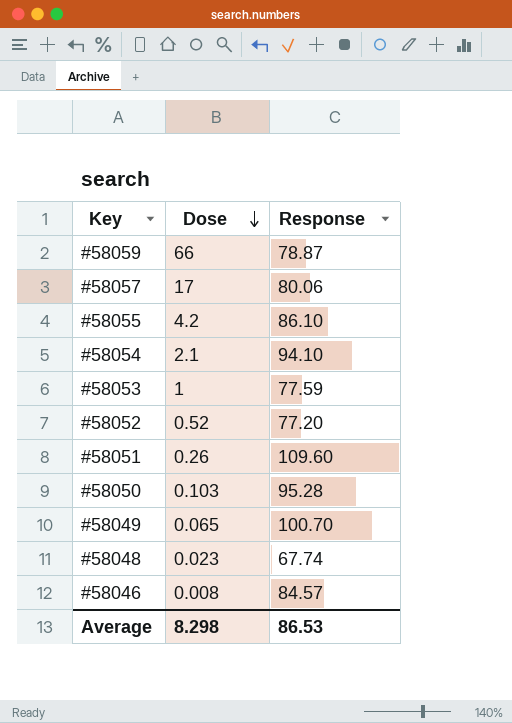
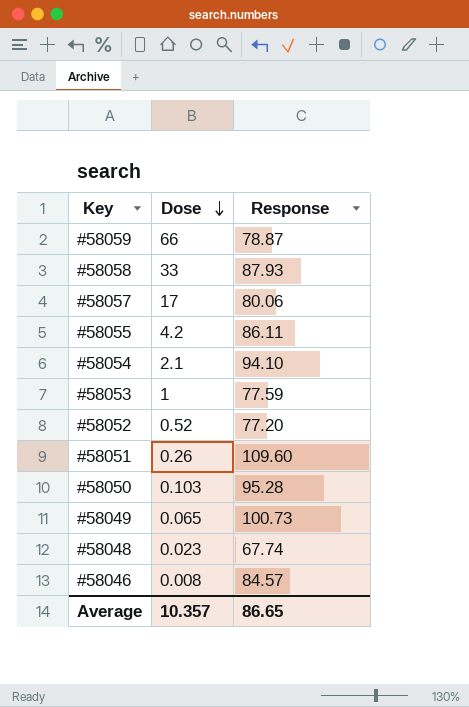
row #58058: none -> 33 | 87.93
#58055 | Response: 86.10 -> 86.11
#58049 | Response: 100.70 -> 100.73
Average | Dose: 8.298 -> 10.357
Average | Response: 86.53 -> 86.65

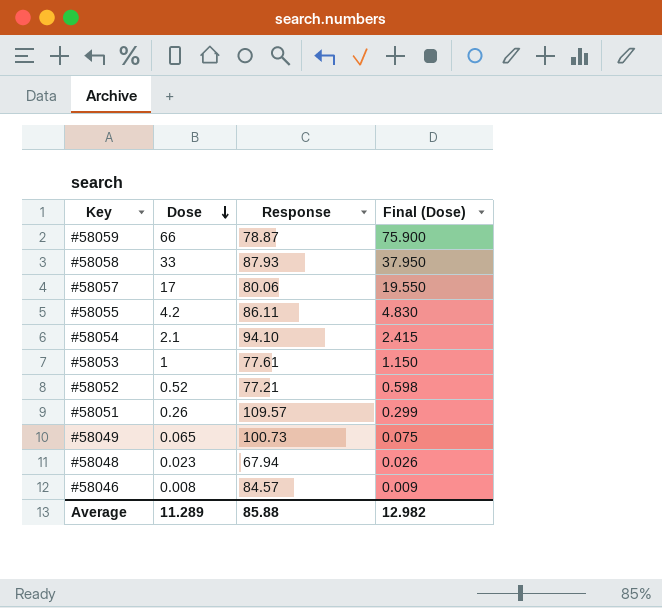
column Final (Dose) | formula: none -> [Dose] * 1.15
row #58050: 0.103 | 95.28 -> none
#58053 | Response: 77.59 -> 77.61
#58052 | Response: 77.20 -> 77.21
#58051 | Response: 109.60 -> 109.57
#58048 | Response: 67.74 -> 67.94
Average | Dose: 10.357 -> 11.289
Average | Response: 86.65 -> 85.88

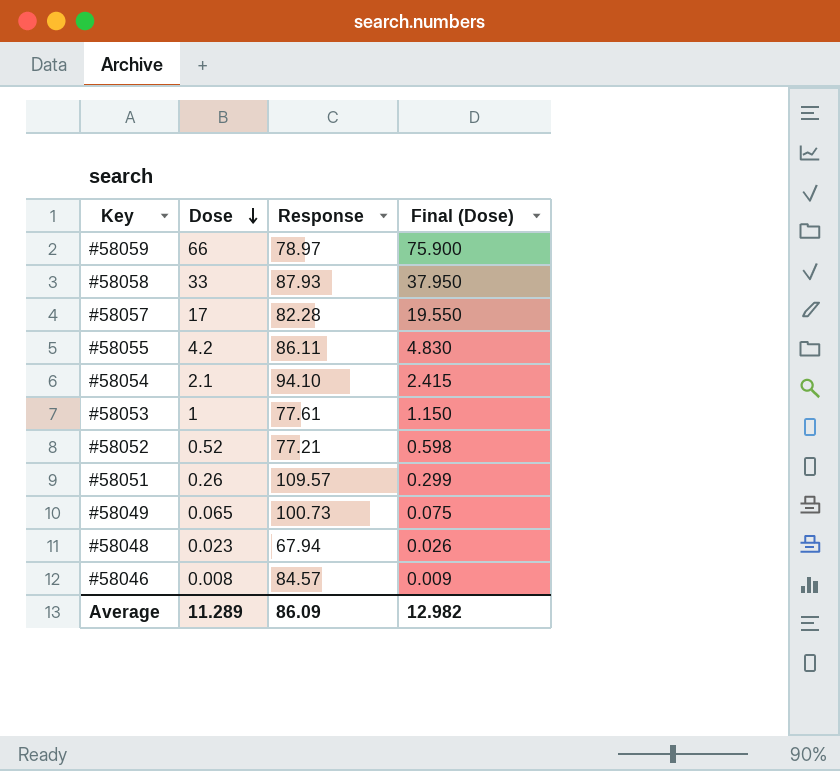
#58059 | Response: 78.87 -> 78.97
#58057 | Response: 80.06 -> 82.28
Average | Response: 85.88 -> 86.09

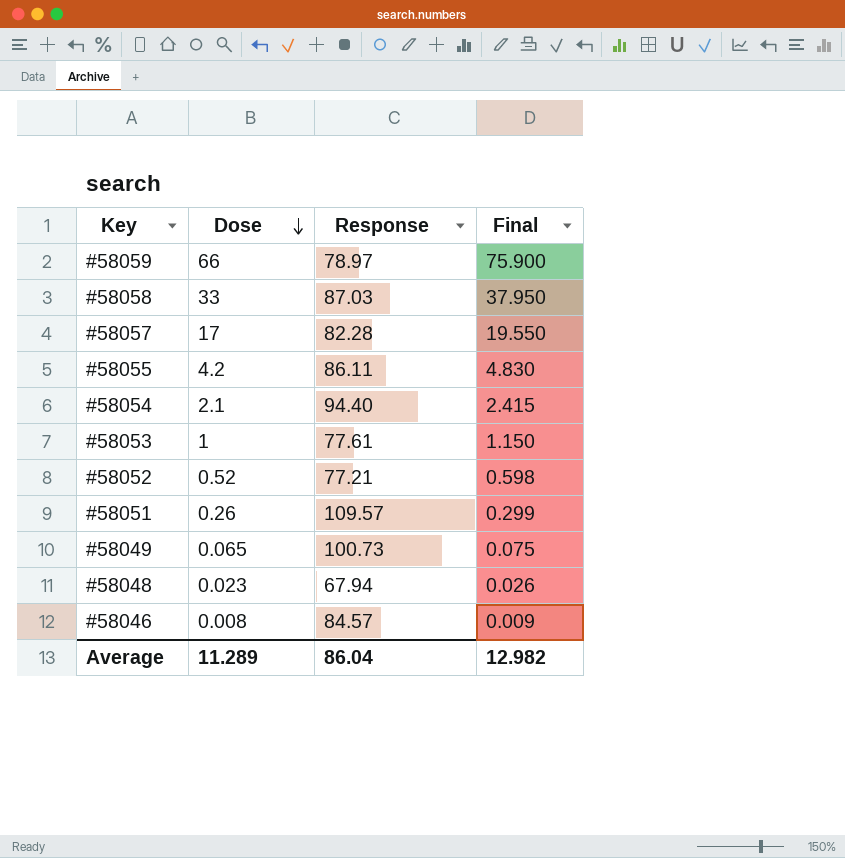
column name: Final (Dose) -> Final
#58058 | Response: 87.93 -> 87.03
#58054 | Response: 94.10 -> 94.40
Average | Response: 86.09 -> 86.04

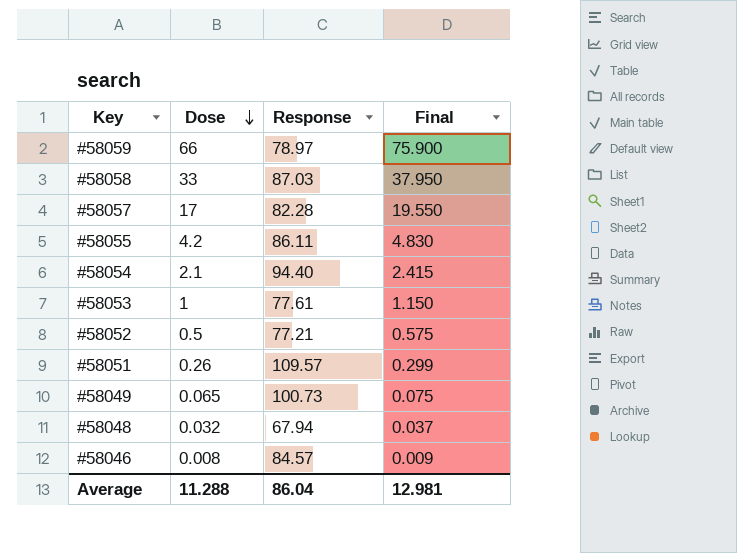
#58052 | Dose: 0.52 -> 0.5
#58052 | Final: 0.598 -> 0.575
#58048 | Dose: 0.023 -> 0.032
#58048 | Final: 0.026 -> 0.037
Average | Dose: 11.289 -> 11.288
Average | Final: 12.982 -> 12.981

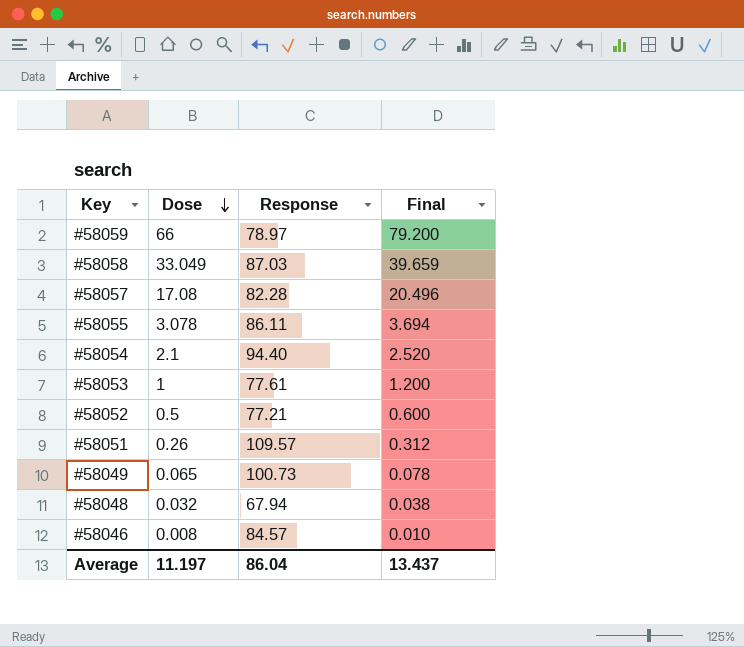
column Final | formula: [Dose] * 1.15 -> [Dose] * 1.2
#58058 | Dose: 33 -> 33.049
#58057 | Dose: 17 -> 17.08
#58055 | Dose: 4.2 -> 3.078
Average | Dose: 11.288 -> 11.197
Average | Final: 12.981 -> 13.437

